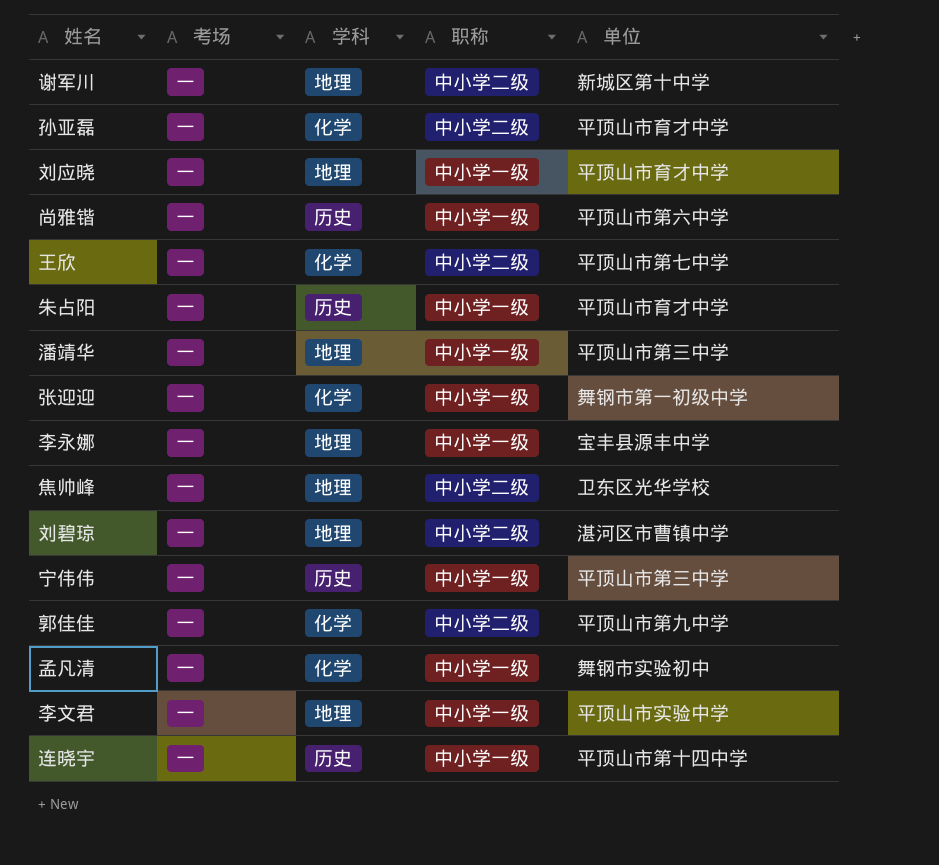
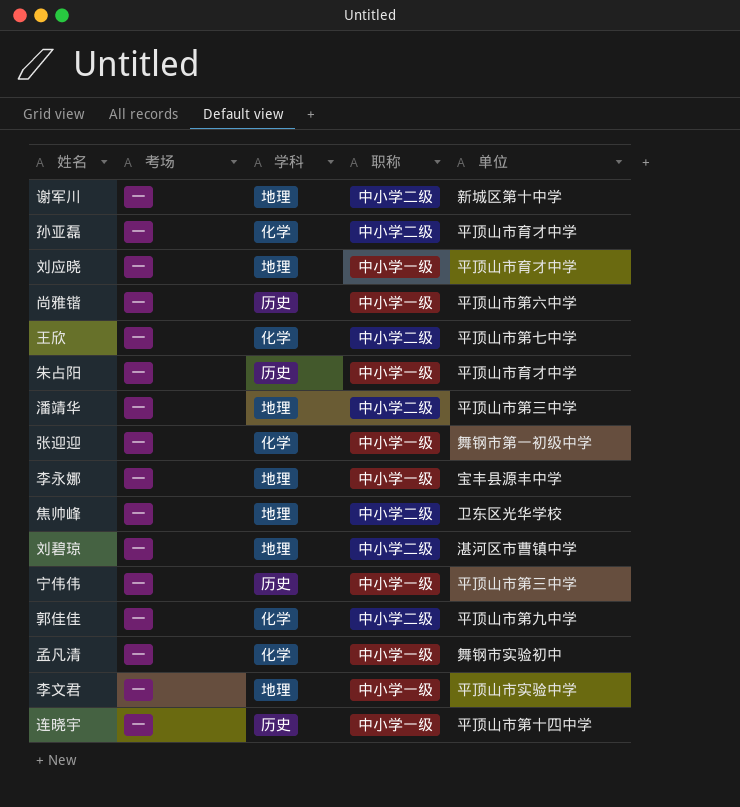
潘靖华 | 职称: 中小学一级 -> 中小学二级

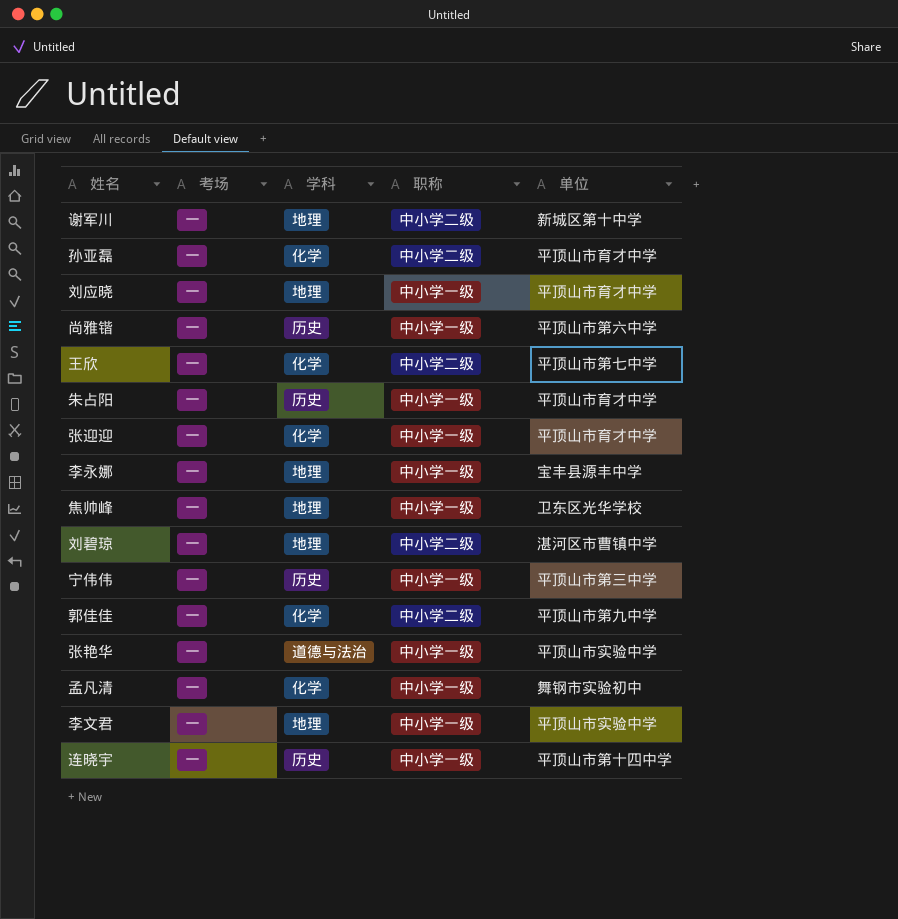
row 潘靖华: 一 | 地理 | 中小学二级 | 平顶山市第三中学 -> none
张迎迎 | 单位: 舞钢市第一初级中学 -> 平顶山市育才中学
焦帅峰 | 职称: 中小学二级 -> 中小学一级
row 张艳华: none -> 一 | 道德与法治 | 中小学一级 | 平顶山市实验中学

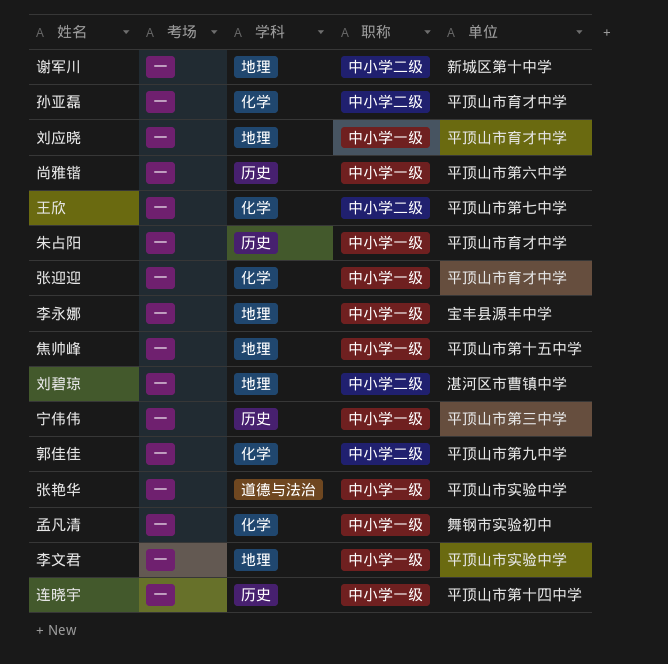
焦帅峰 | 单位: 卫东区光华学校 -> 平顶山市第十五中学

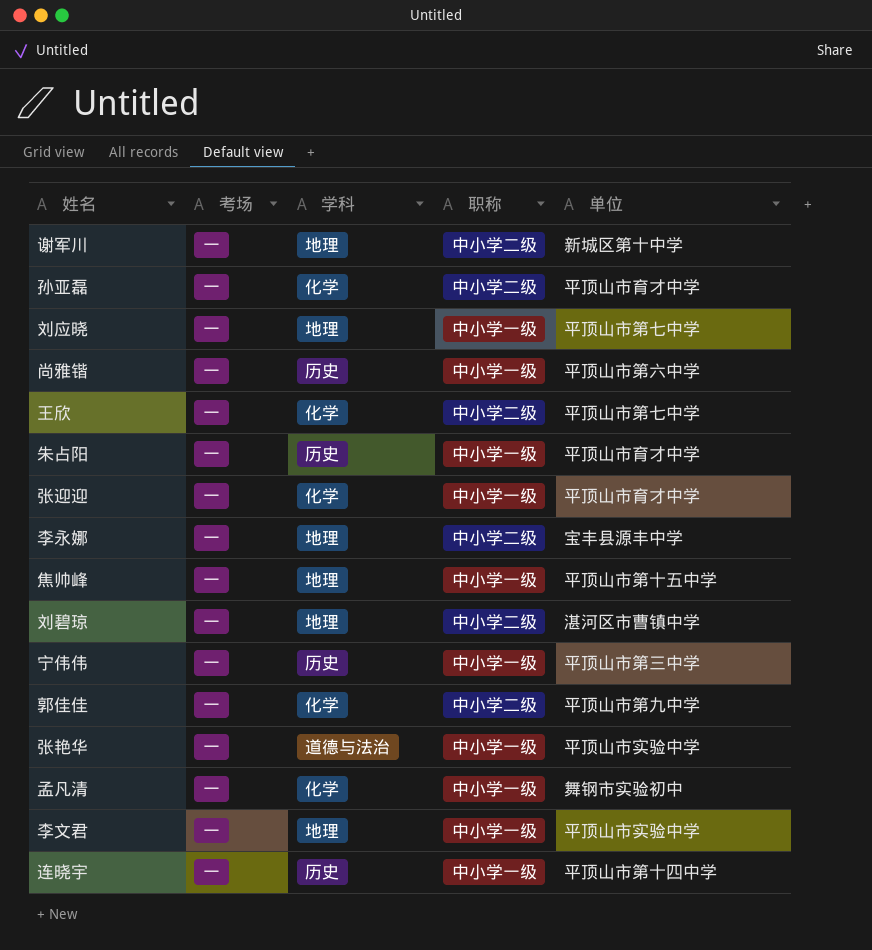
刘应晓 | 单位: 平顶山市育才中学 -> 平顶山市第七中学
李永娜 | 职称: 中小学一级 -> 中小学二级

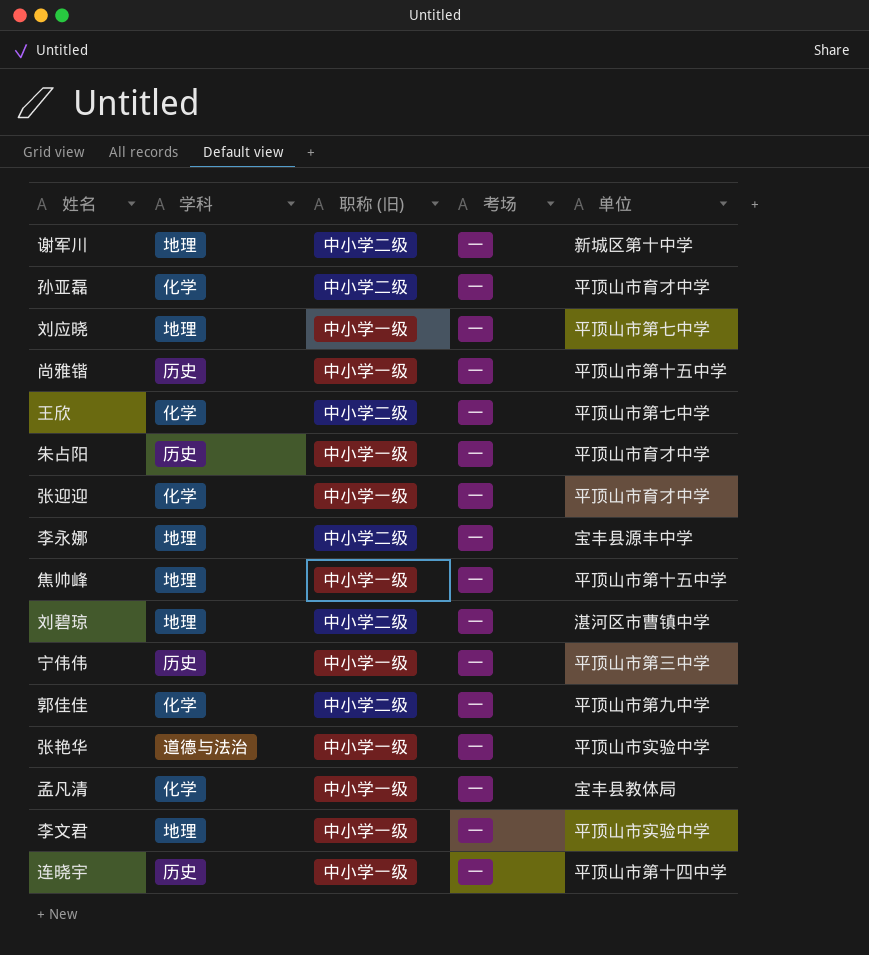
column name: 职称 -> 职称 (旧)
column 考场 | position: 2 -> 4
尚雅锴 | 单位: 平顶山市第六中学 -> 平顶山市第十五中学
孟凡清 | 单位: 舞钢市实验初中 -> 宝丰县教体局

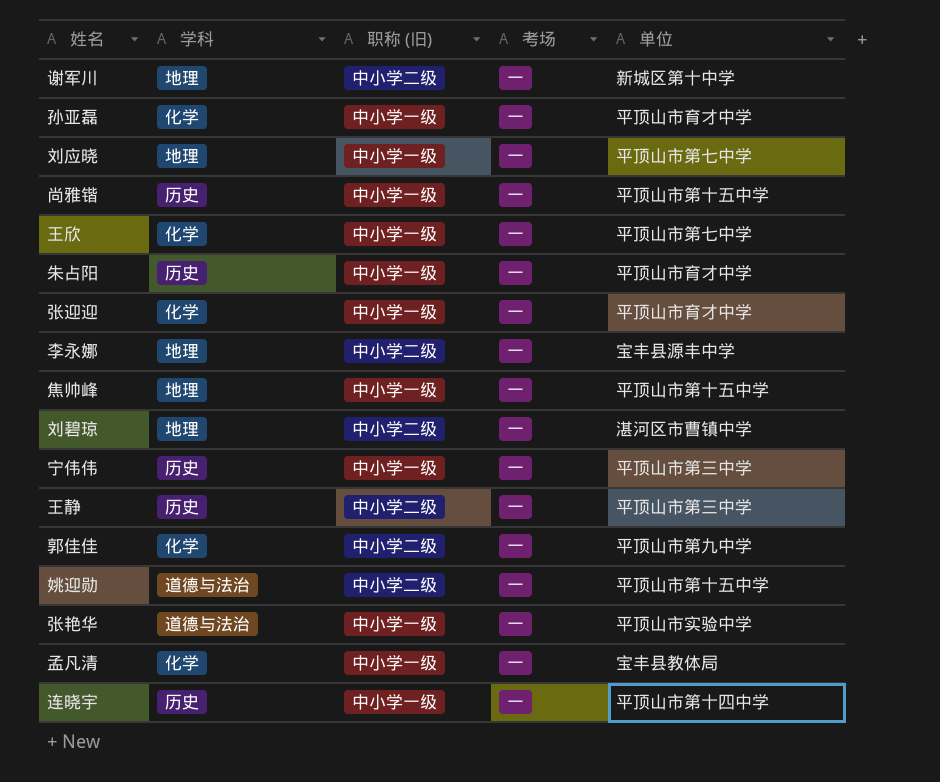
row 李文君: 地理 | 中小学一级 | 一 | 平顶山市实验中学 -> none
孙亚磊 | 职称 (旧): 中小学二级 -> 中小学一级
王欣 | 职称 (旧): 中小学二级 -> 中小学一级
row 王静: none -> 历史 | 中小学二级 | 一 | 平顶山市第三中学
row 姚迎勋: none -> 道德与法治 | 中小学二级 | 一 | 平顶山市第十五中学

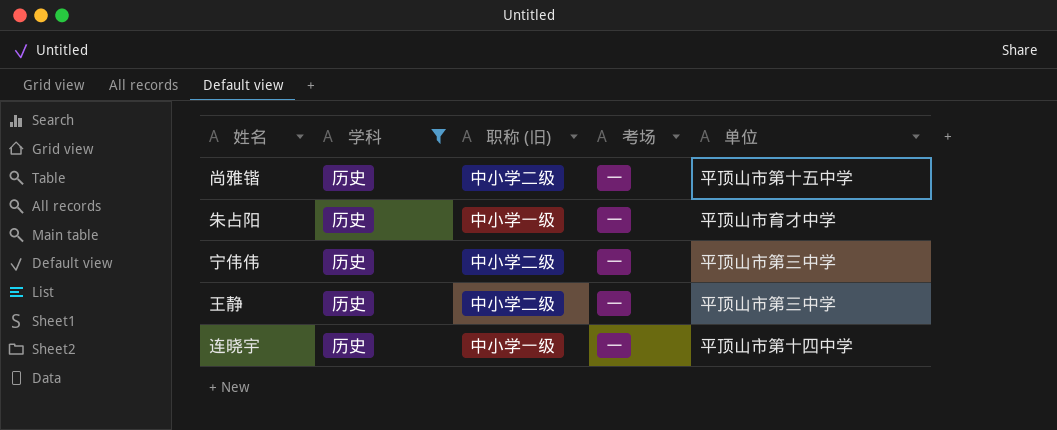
filter: none -> 学科 = 历史
尚雅锴 | 职称 (旧): 中小学一级 -> 中小学二级
宁伟伟 | 职称 (旧): 中小学一级 -> 中小学二级

